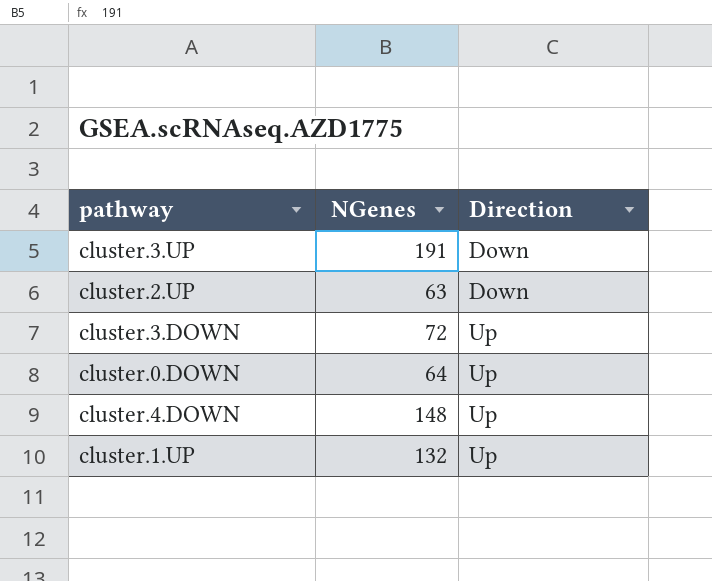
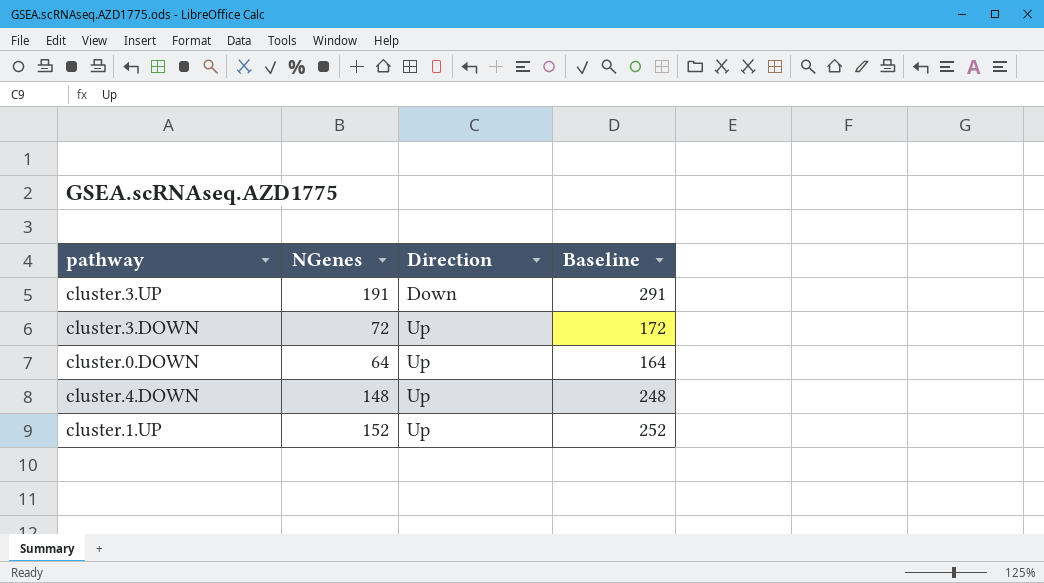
column Baseline | formula: none -> [NGenes] + 100
row cluster.2.UP: 63 | Down -> none
cluster.1.UP | NGenes: 132 -> 152

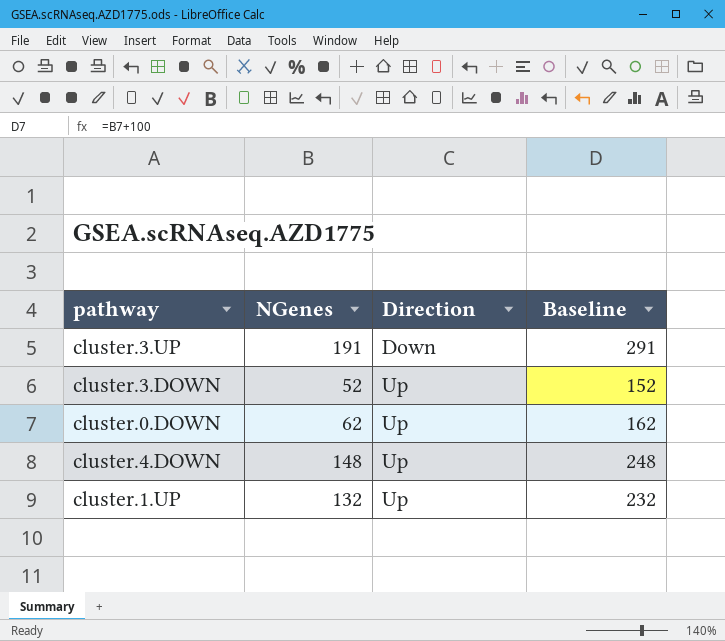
cluster.3.DOWN | NGenes: 72 -> 52
cluster.3.DOWN | Baseline: 172 -> 152
cluster.0.DOWN | NGenes: 64 -> 62
cluster.0.DOWN | Baseline: 164 -> 162
cluster.1.UP | NGenes: 152 -> 132
cluster.1.UP | Baseline: 252 -> 232

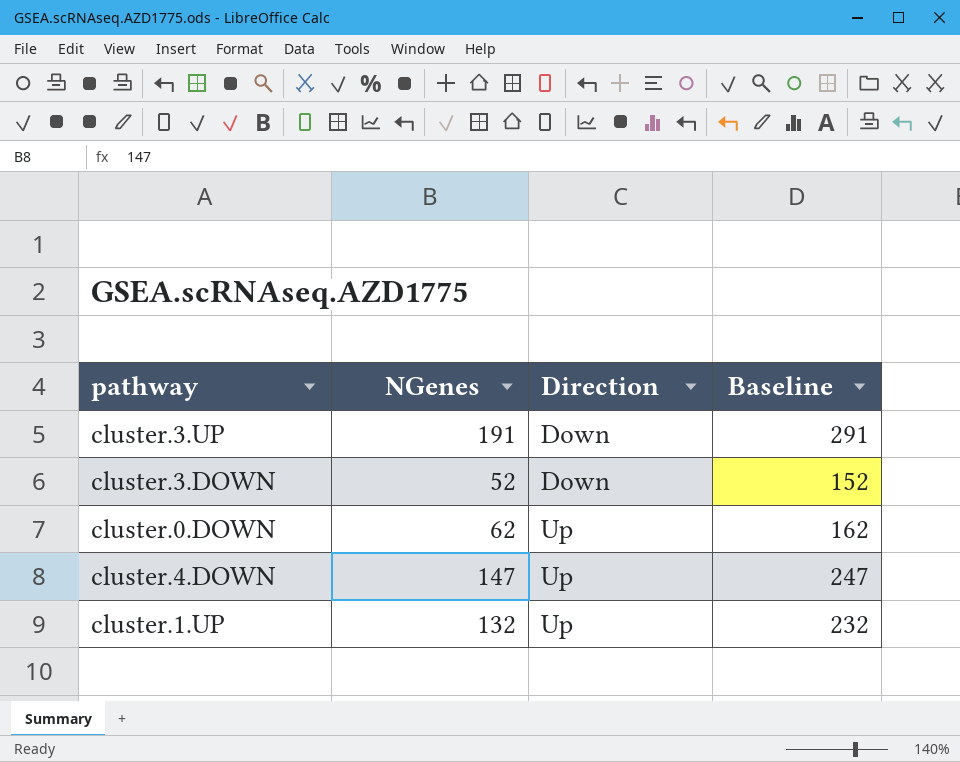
cluster.3.DOWN | Direction: Up -> Down
cluster.4.DOWN | NGenes: 148 -> 147
cluster.4.DOWN | Baseline: 248 -> 247

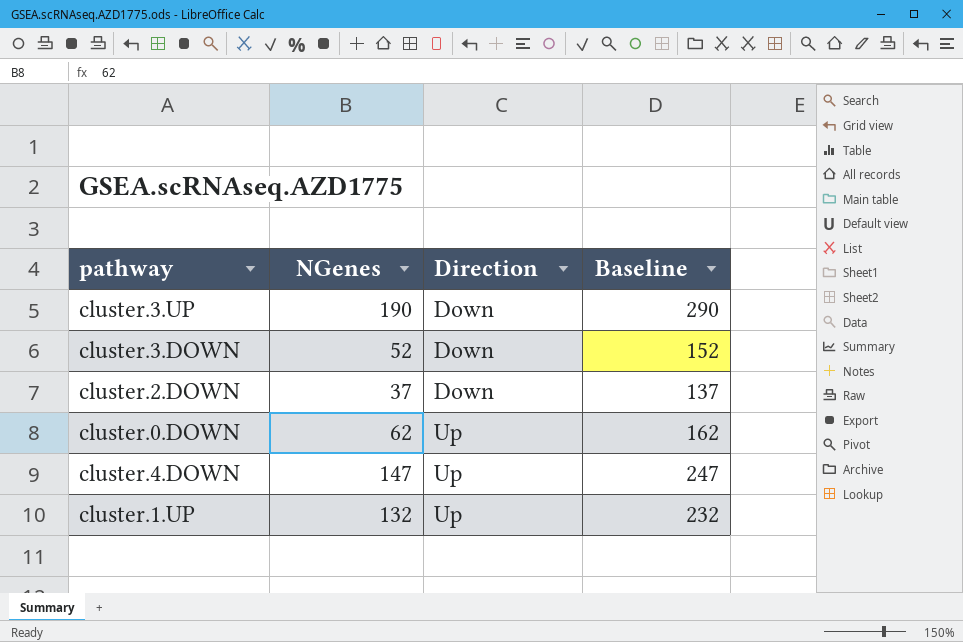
cluster.3.UP | NGenes: 191 -> 190
cluster.3.UP | Baseline: 291 -> 290
row cluster.2.DOWN: none -> 37 | Down | 137

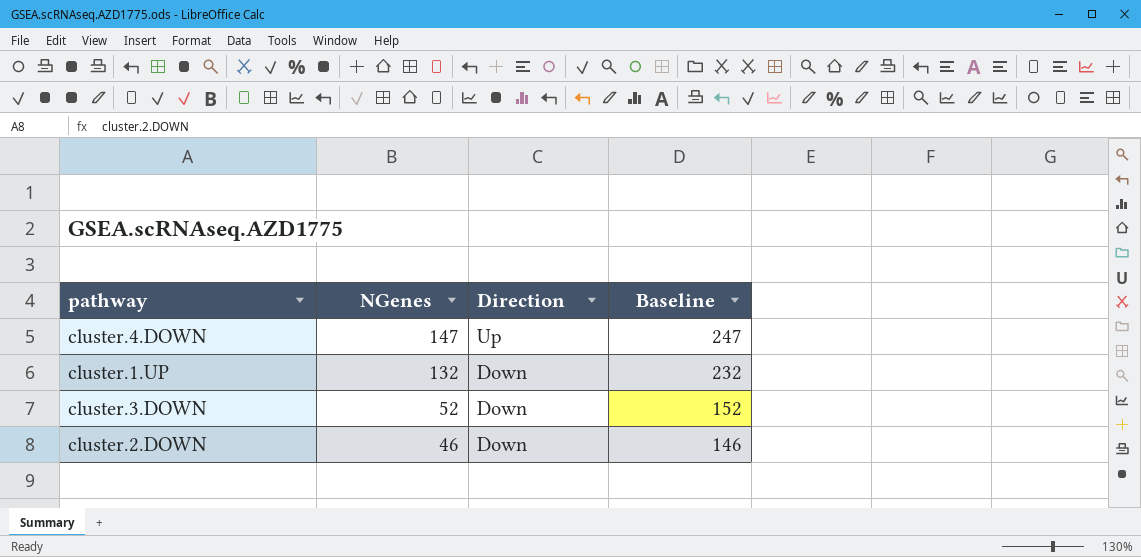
row order: Direction ascending -> NGenes descending
row cluster.3.UP: 190 | Down | 290 -> none
row cluster.0.DOWN: 62 | Up | 162 -> none
cluster.1.UP | Direction: Up -> Down
cluster.2.DOWN | NGenes: 37 -> 46
cluster.2.DOWN | Baseline: 137 -> 146

